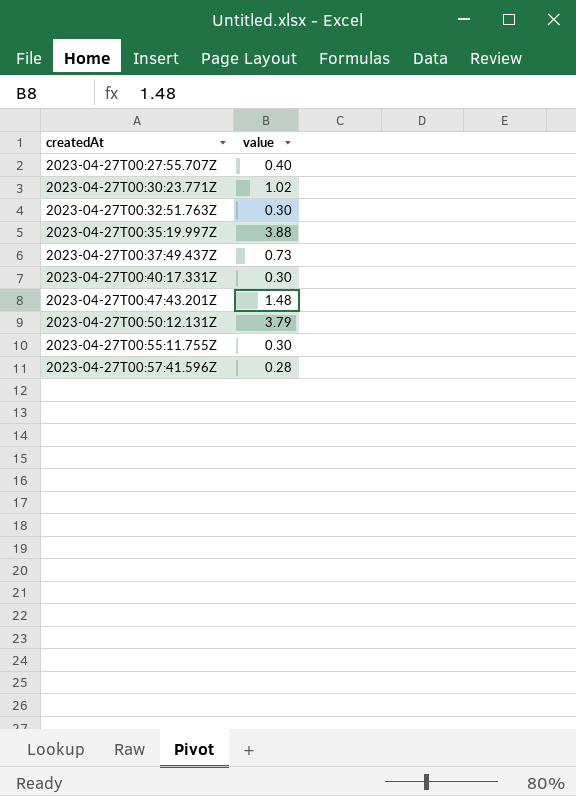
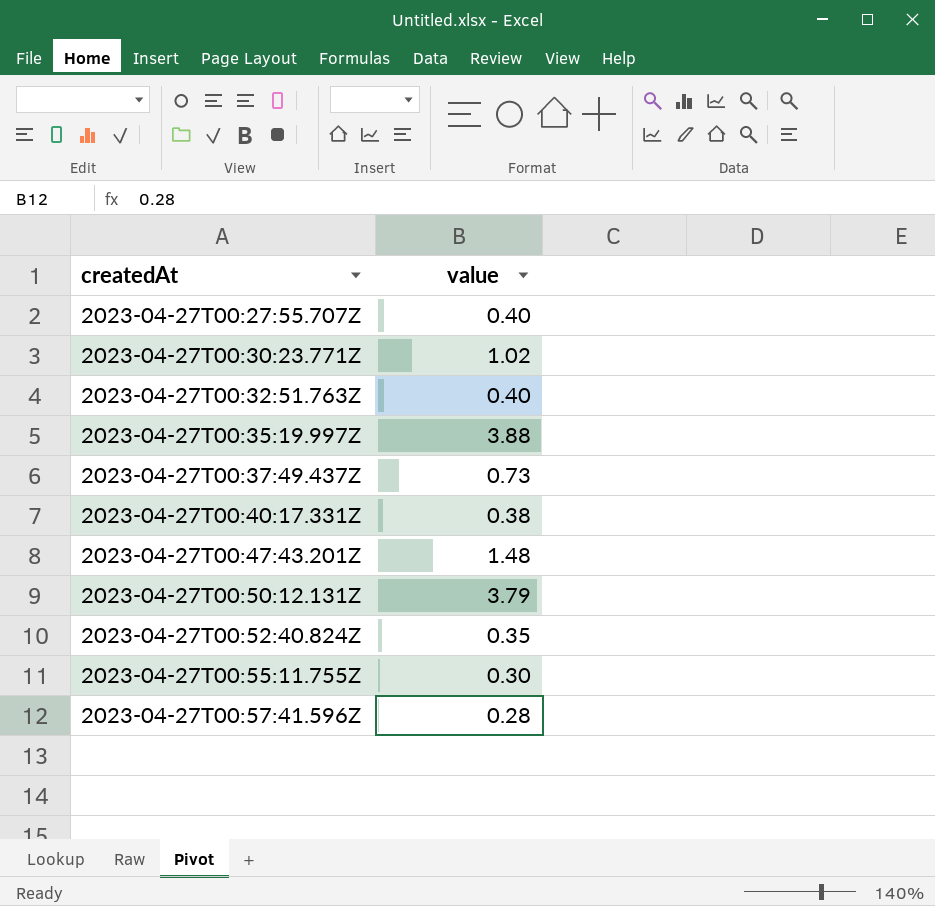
2023-04-27T00:32:51.763Z | value: 0.30 -> 0.40
2023-04-27T00:40:17.331Z | value: 0.30 -> 0.38
row 2023-04-27T00:52:40.824Z: none -> 0.35

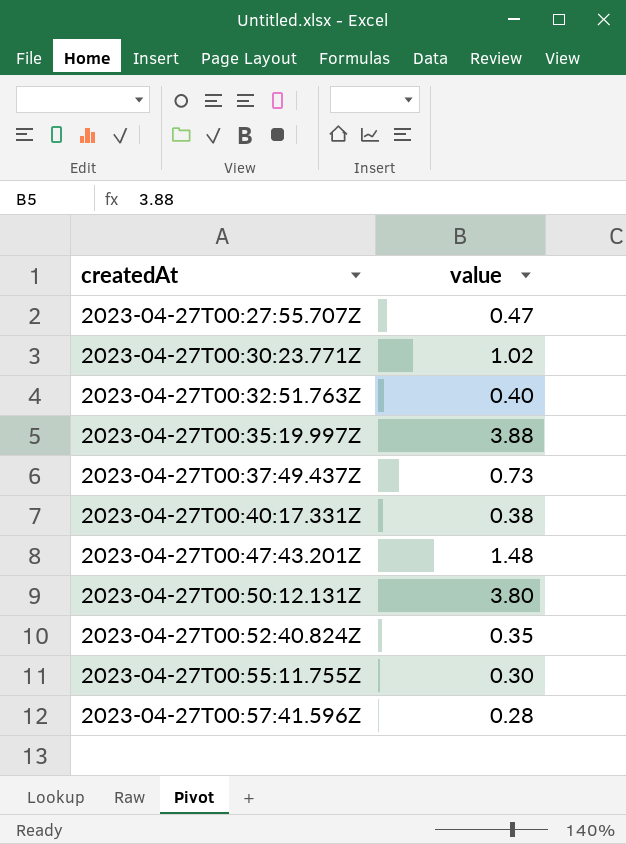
2023-04-27T00:27:55.707Z | value: 0.40 -> 0.47
2023-04-27T00:50:12.131Z | value: 3.79 -> 3.80

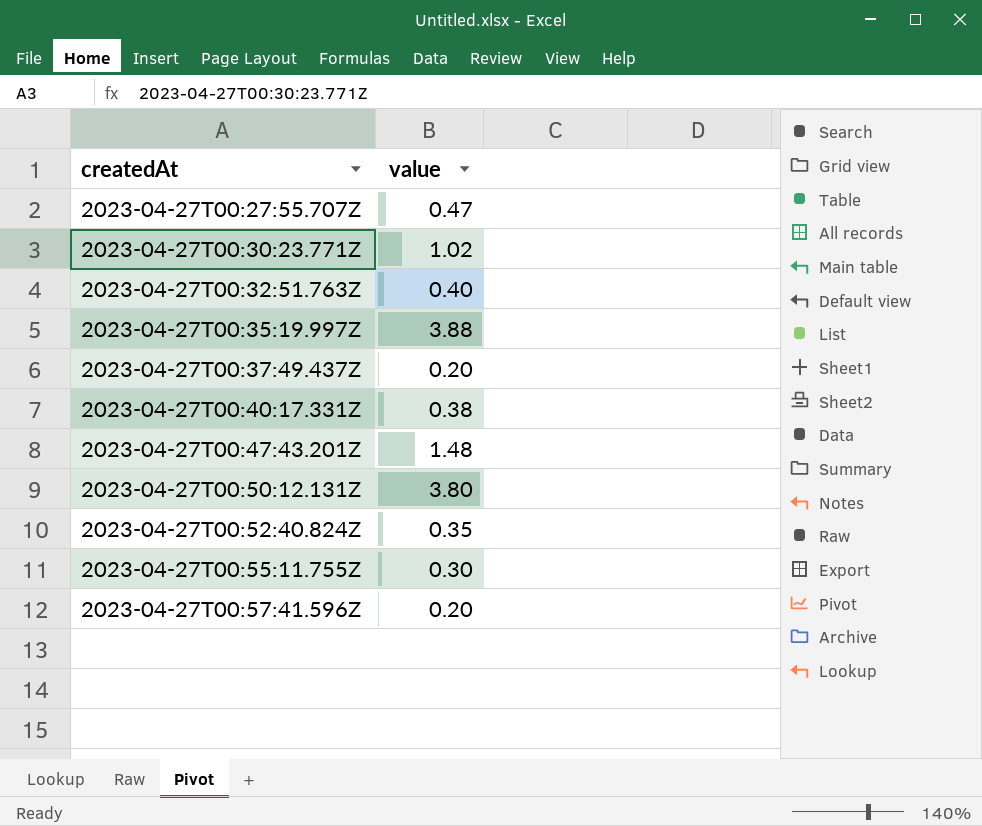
2023-04-27T00:37:49.437Z | value: 0.73 -> 0.20
2023-04-27T00:57:41.596Z | value: 0.28 -> 0.20

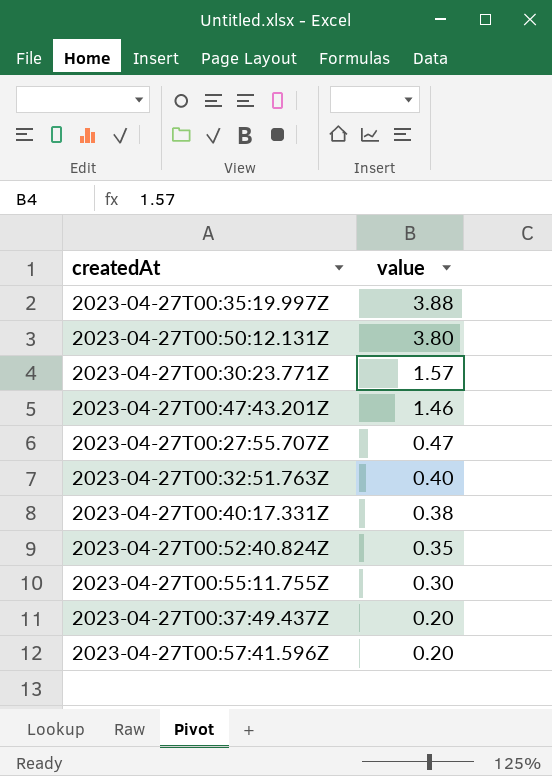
row order: createdAt ascending -> value descending
2023-04-27T00:30:23.771Z | value: 1.02 -> 1.57
2023-04-27T00:47:43.201Z | value: 1.48 -> 1.46

